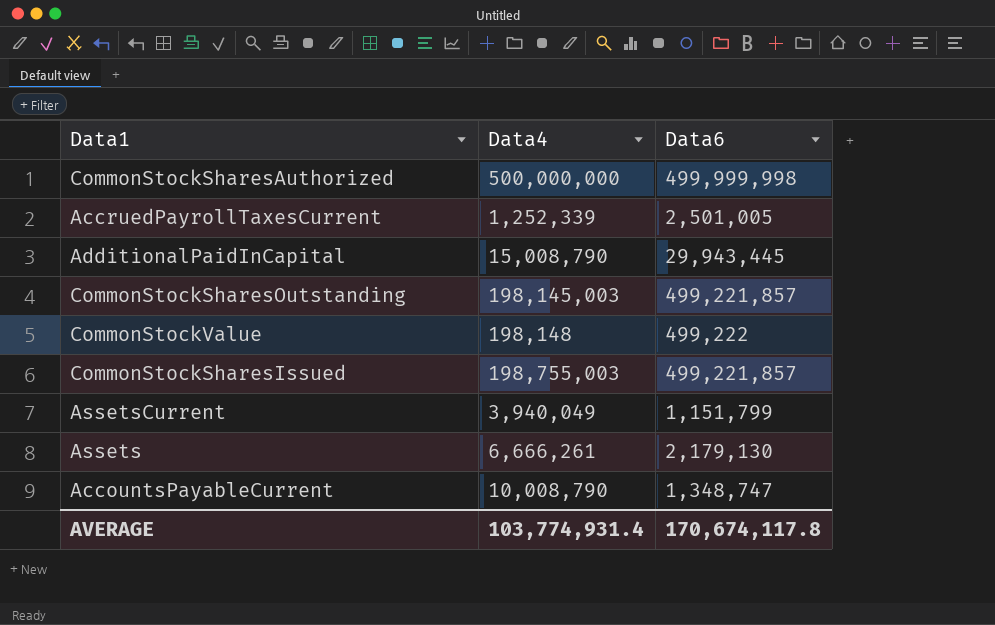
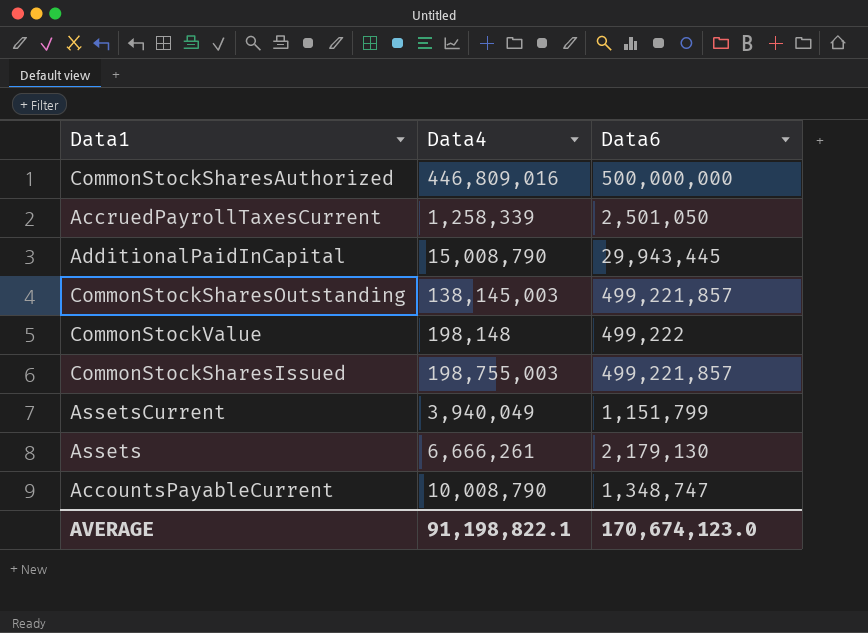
CommonStockSharesAuthorized | Data4: 500,000,000 -> 446,809,016
CommonStockSharesAuthorized | Data6: 499,999,998 -> 500,000,000
AccruedPayrollTaxesCurrent | Data4: 1,252,339 -> 1,258,339
AccruedPayrollTaxesCurrent | Data6: 2,501,005 -> 2,501,050
CommonStockSharesOutstanding | Data4: 198,145,003 -> 138,145,003
AVERAGE | Data4: 103,774,931.4 -> 91,198,822.1
AVERAGE | Data6: 170,674,117.8 -> 170,674,123.0

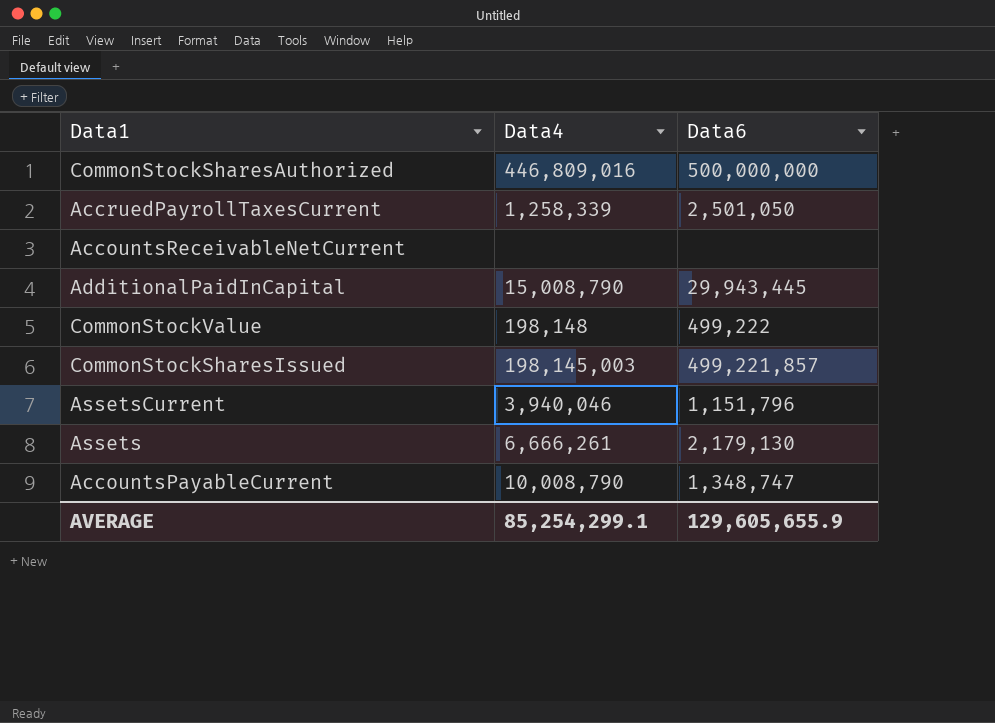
row CommonStockSharesOutstanding: 138,145,003 | 499,221,857 -> none
row AccountsReceivableNetCurrent: none -> none | none
CommonStockSharesIssued | Data4: 198,755,003 -> 198,145,003
AssetsCurrent | Data4: 3,940,049 -> 3,940,046
AssetsCurrent | Data6: 1,151,799 -> 1,151,796
AVERAGE | Data4: 91,198,822.1 -> 85,254,299.1
AVERAGE | Data6: 170,674,123.0 -> 129,605,655.9

